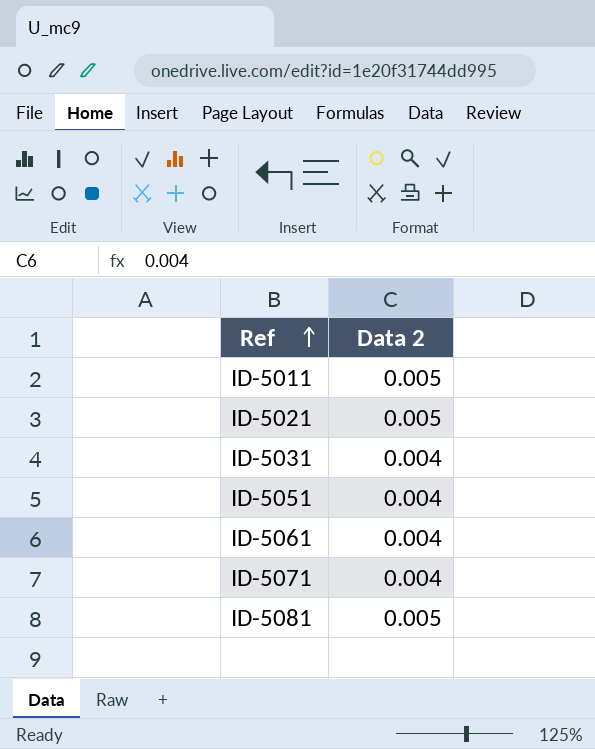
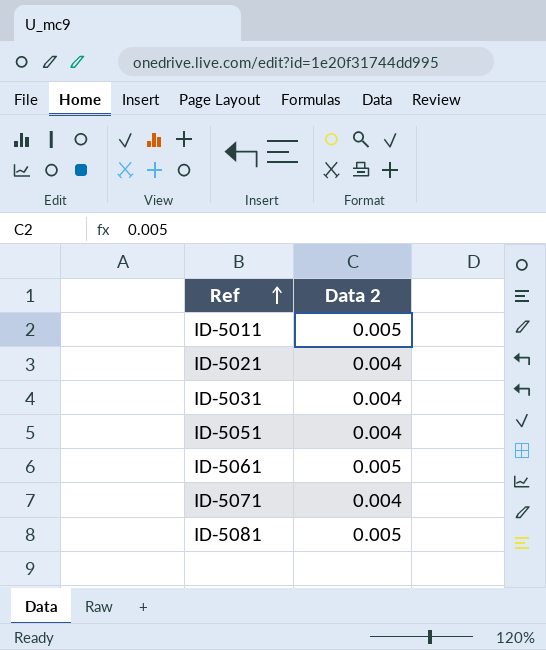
ID-5021 | Data 2: 0.005 -> 0.004
ID-5061 | Data 2: 0.004 -> 0.005

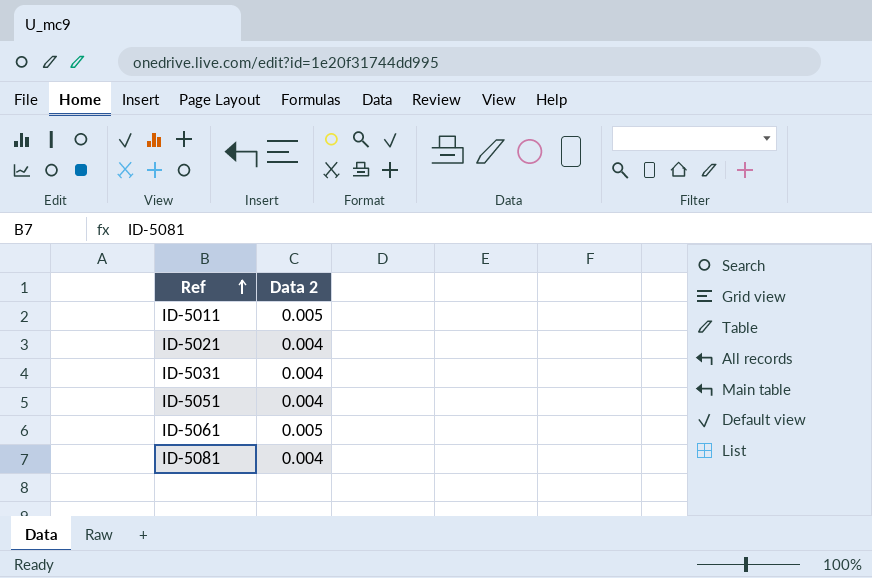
row ID-5071: 0.004 -> none
ID-5081 | Data 2: 0.005 -> 0.004

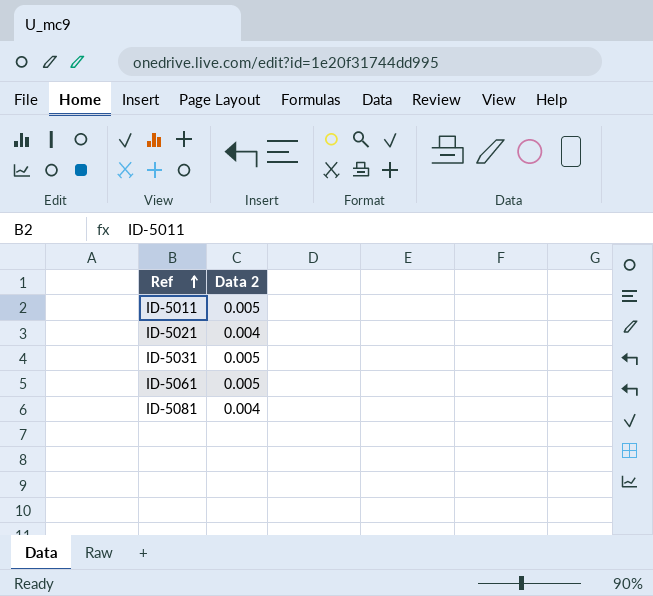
row ID-5051: 0.004 -> none
ID-5031 | Data 2: 0.004 -> 0.005

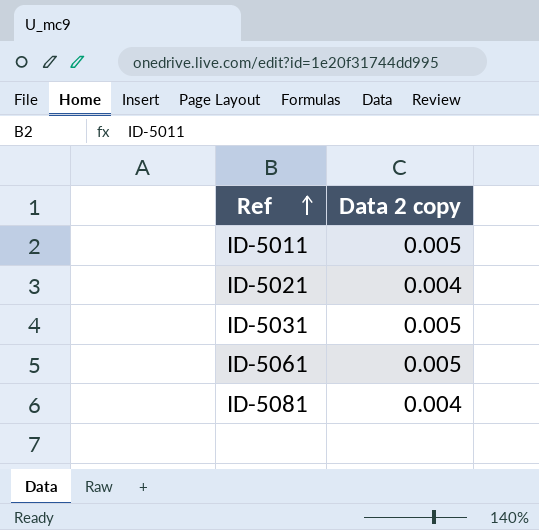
column name: Data 2 -> Data 2 copy

